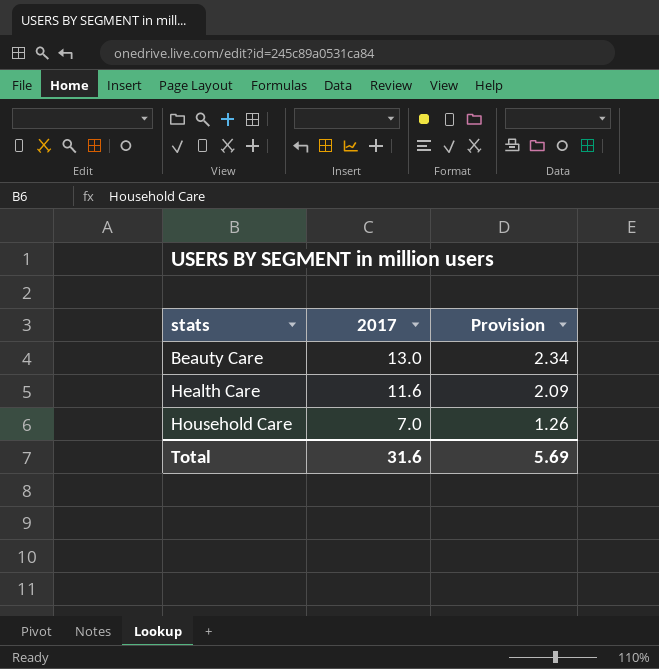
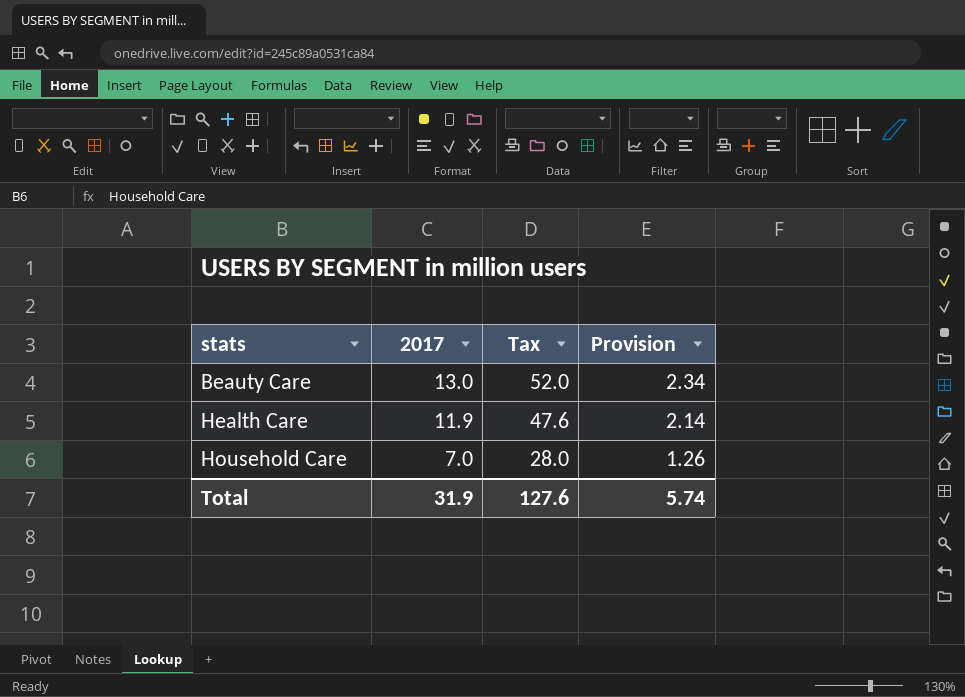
column Tax | formula: none -> [2017] * 4
Health Care | 2017: 11.6 -> 11.9
Health Care | Provision: 2.09 -> 2.14
Total | 2017: 31.6 -> 31.9
Total | Provision: 5.69 -> 5.74

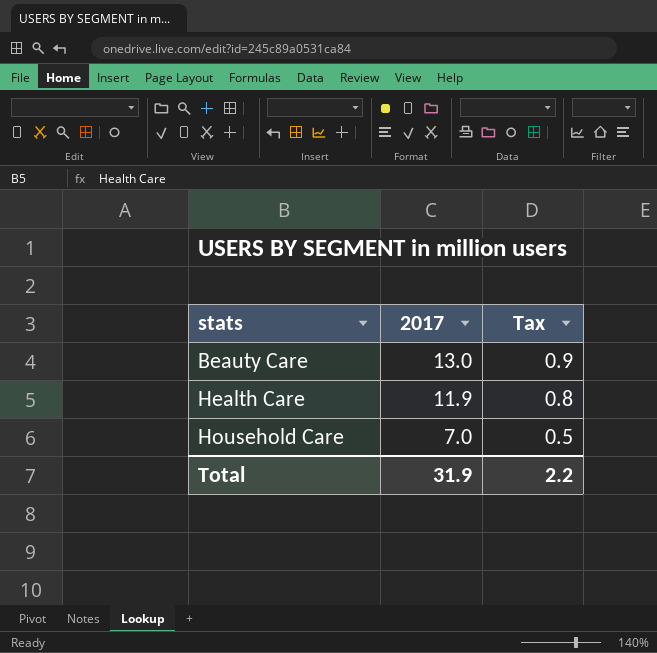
column Provision | formula: [2017] * 0.18 -> none
column Tax | formula: [2017] * 4 -> [2017] * 0.07
Total | Tax: 127.6 -> 2.2

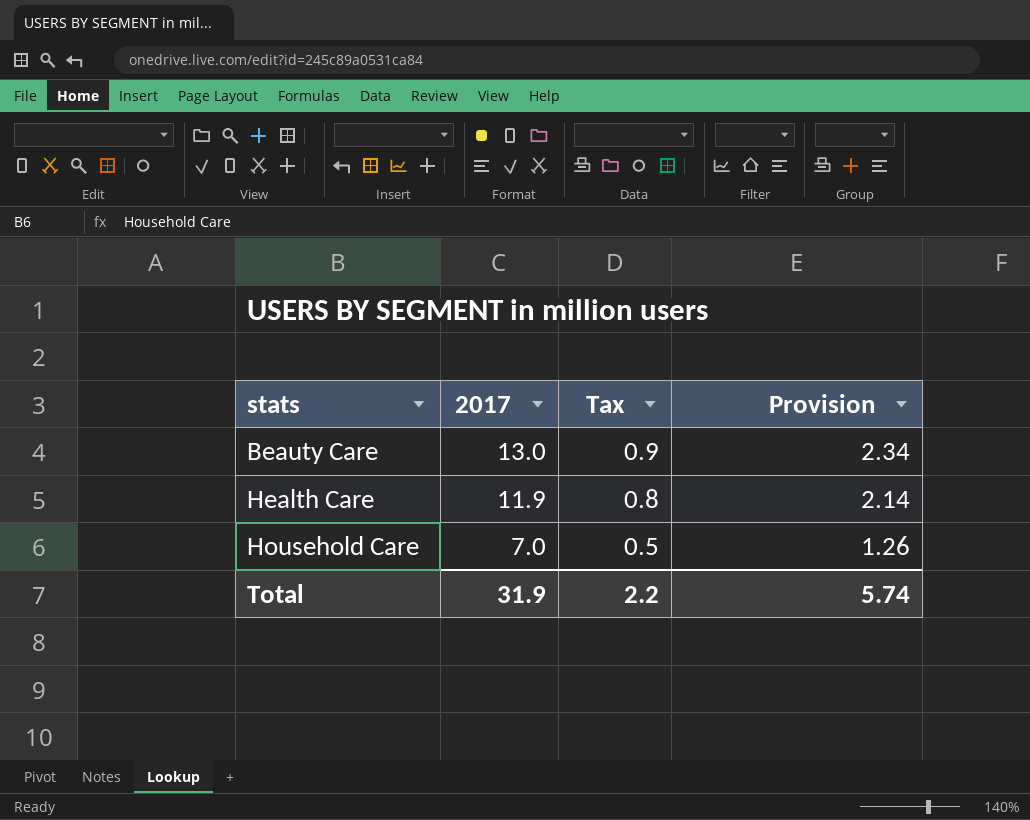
column Provision | formula: none -> [2017] * 0.18

